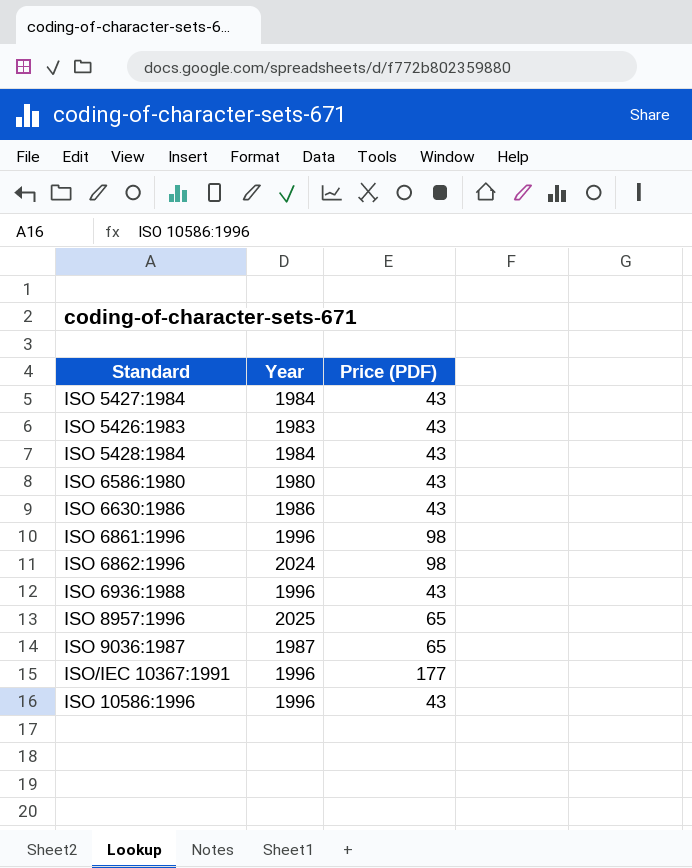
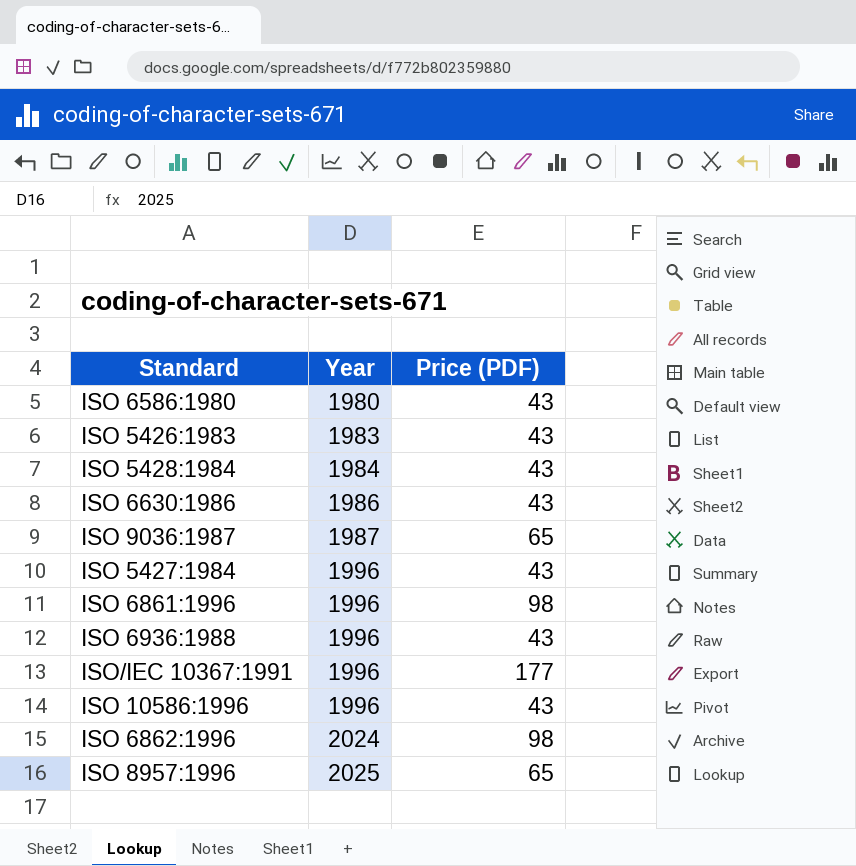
row order: none -> Year ascending
ISO 5427:1984 | Year: 1984 -> 1996

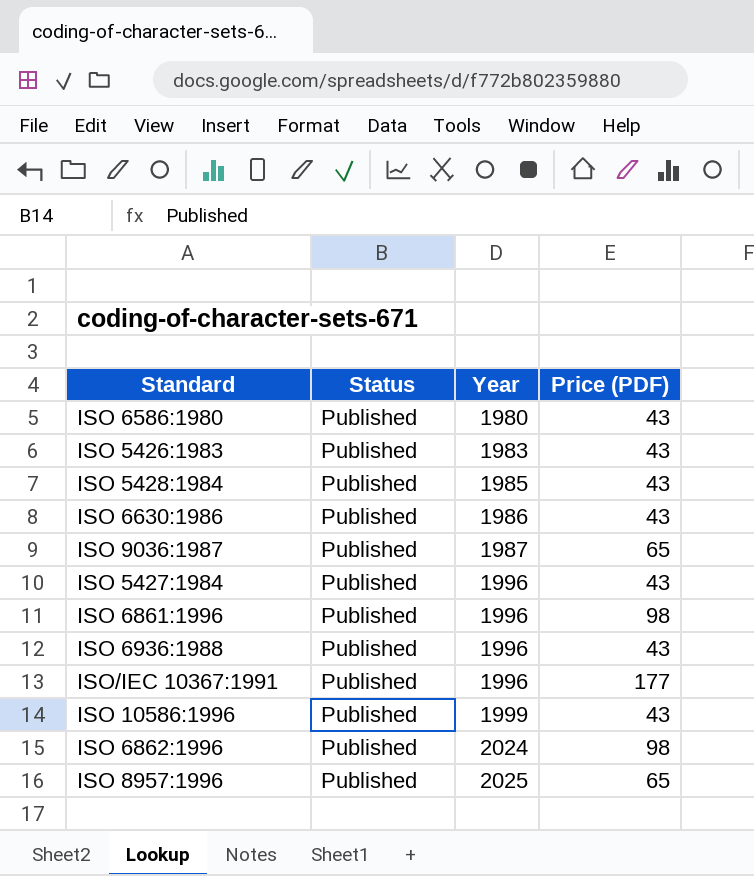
column Status | position: none -> 2
ISO 5428:1984 | Year: 1984 -> 1985
ISO 10586:1996 | Year: 1996 -> 1999

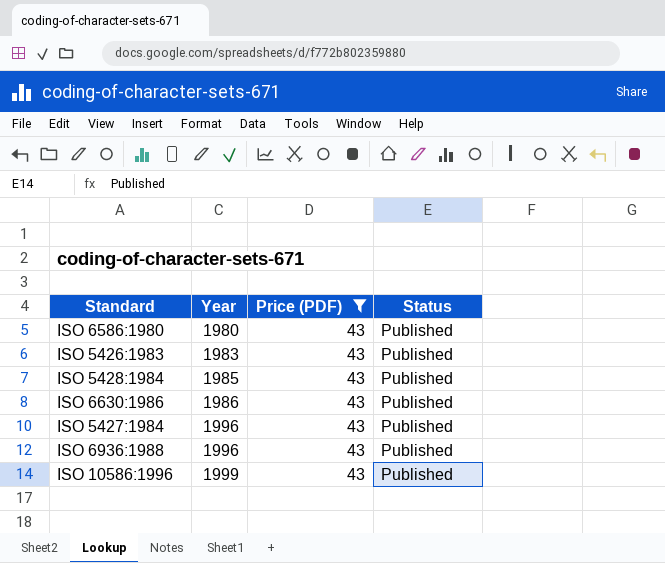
filter: none -> Price (PDF) = 43
column Status | position: 2 -> 4

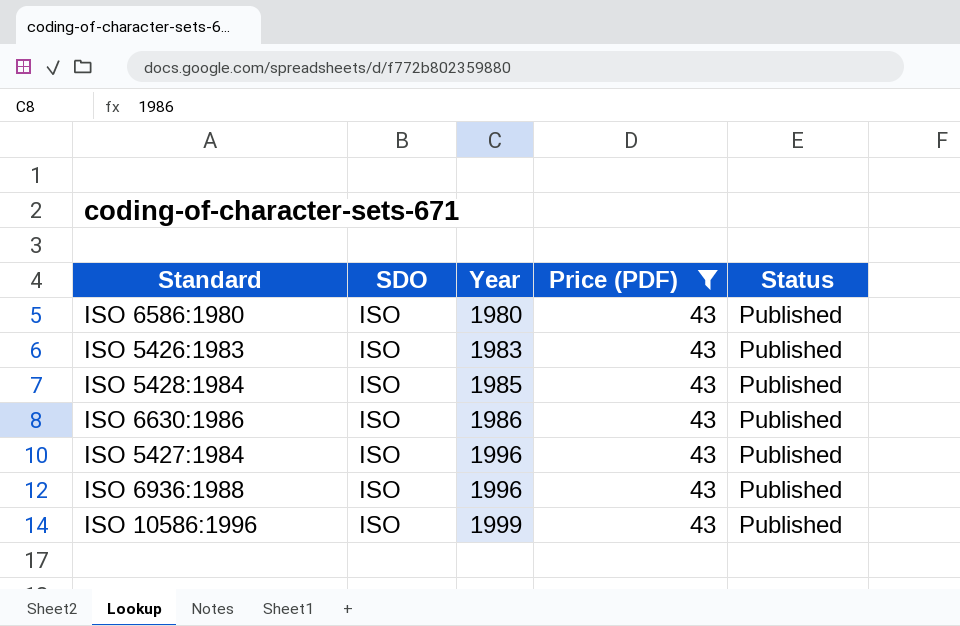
column SDO | position: none -> 2

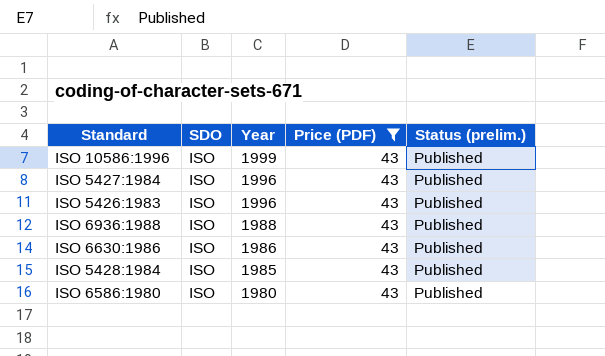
row order: Year ascending -> Year descending
column name: Status -> Status (prelim.)
ISO 5426:1983 | Year: 1983 -> 1996
ISO 6936:1988 | Year: 1996 -> 1988

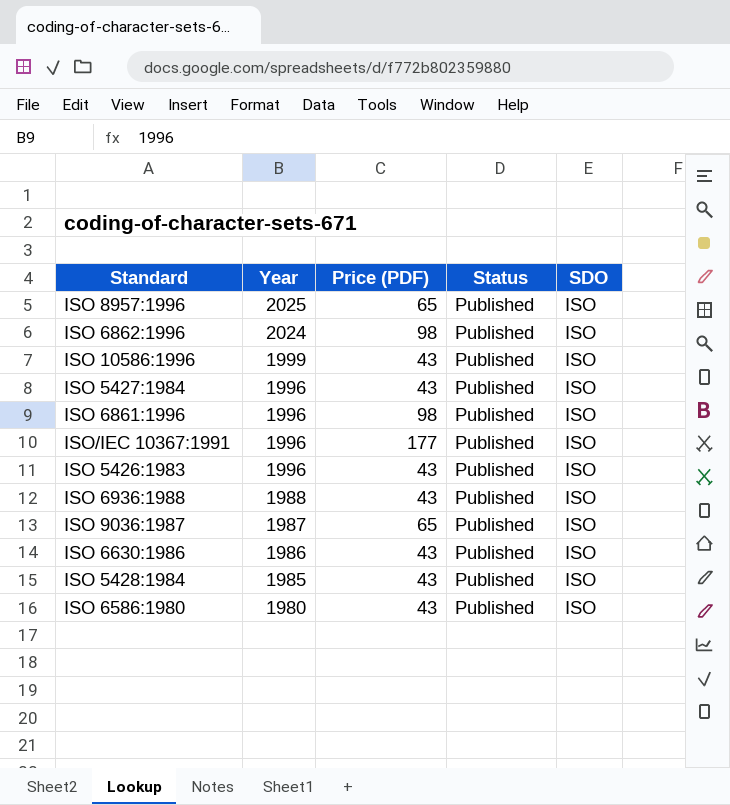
filter: Price (PDF) = 43 -> none
column name: Status (prelim.) -> Status
column SDO | position: 2 -> 5

